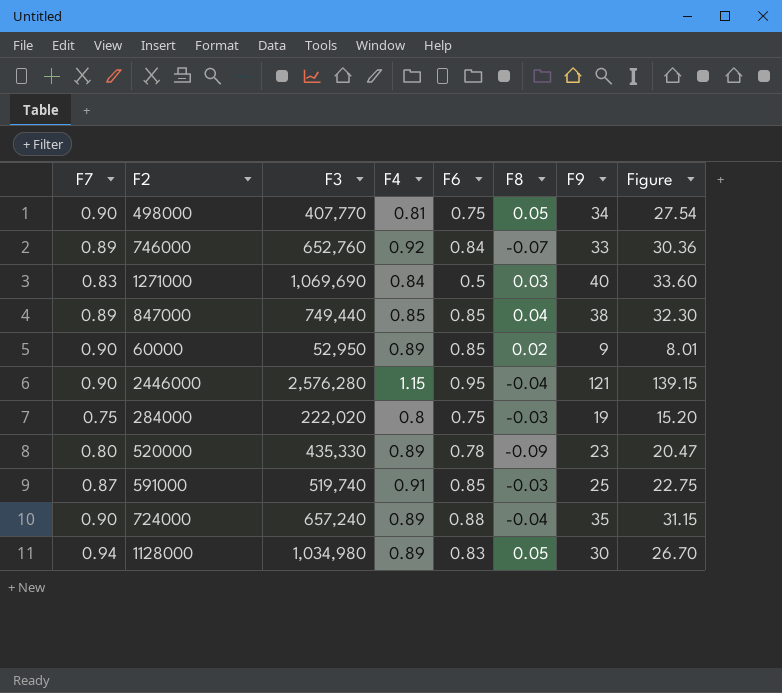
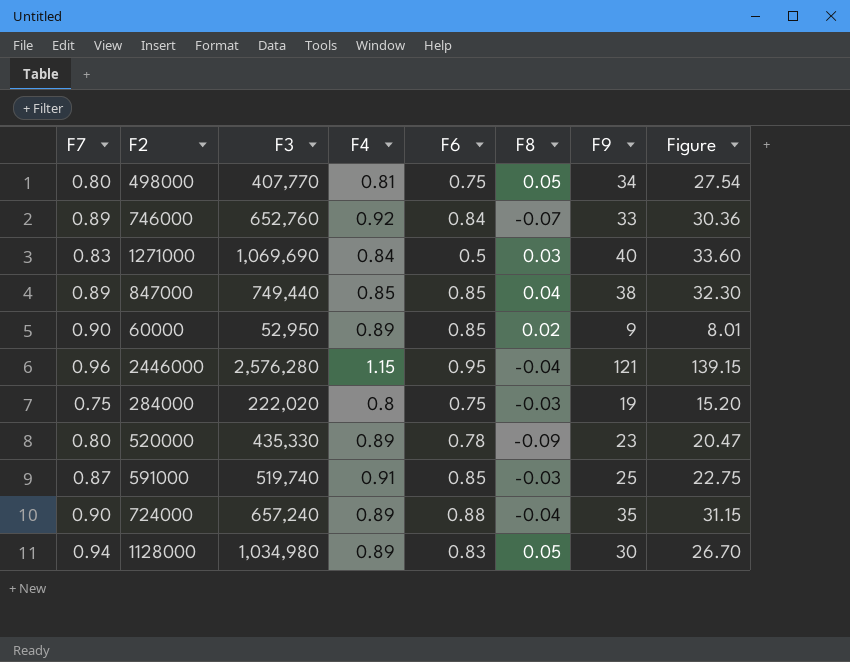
498000 | F7: 0.90 -> 0.80
2446000 | F7: 0.90 -> 0.96

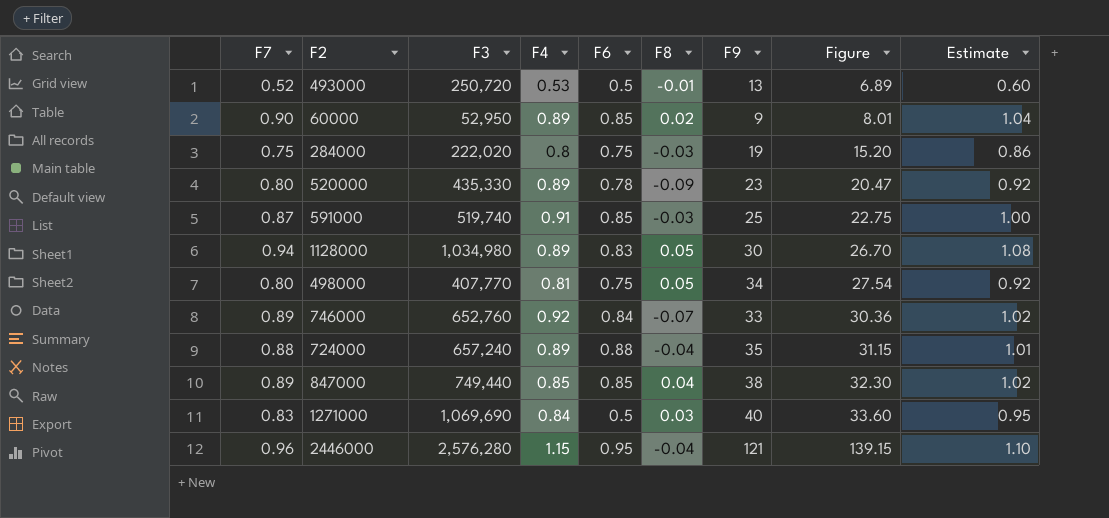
row order: none -> Figure ascending
column Estimate | formula: none -> [F7] * 1.15
row 493000: none -> 0.52 | 250,720 | 0.53 | 0.5 | -0.01 | 13 | 6.89 | 0.60
724000 | F7: 0.90 -> 0.88

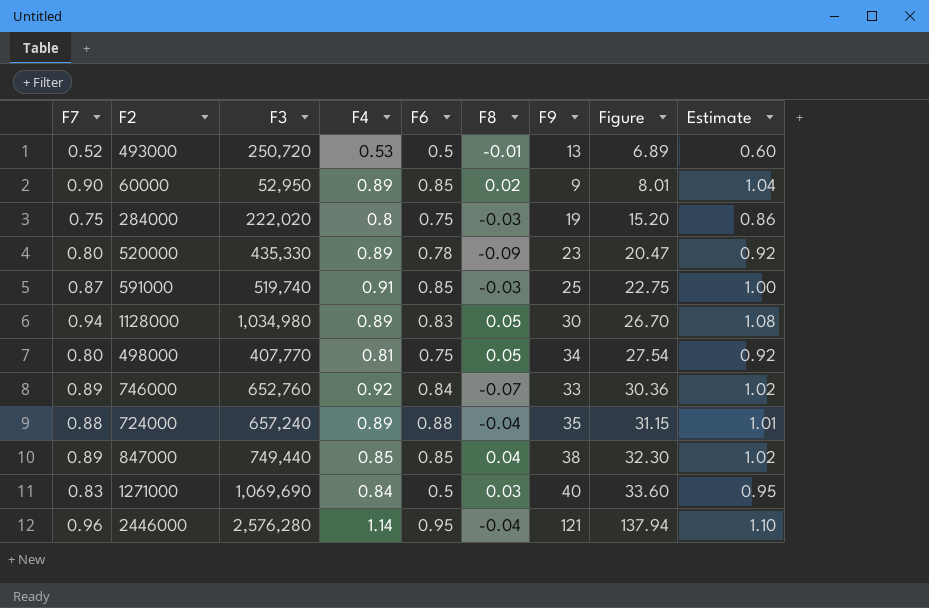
2446000 | F4: 1.15 -> 1.14
2446000 | Figure: 139.15 -> 137.94

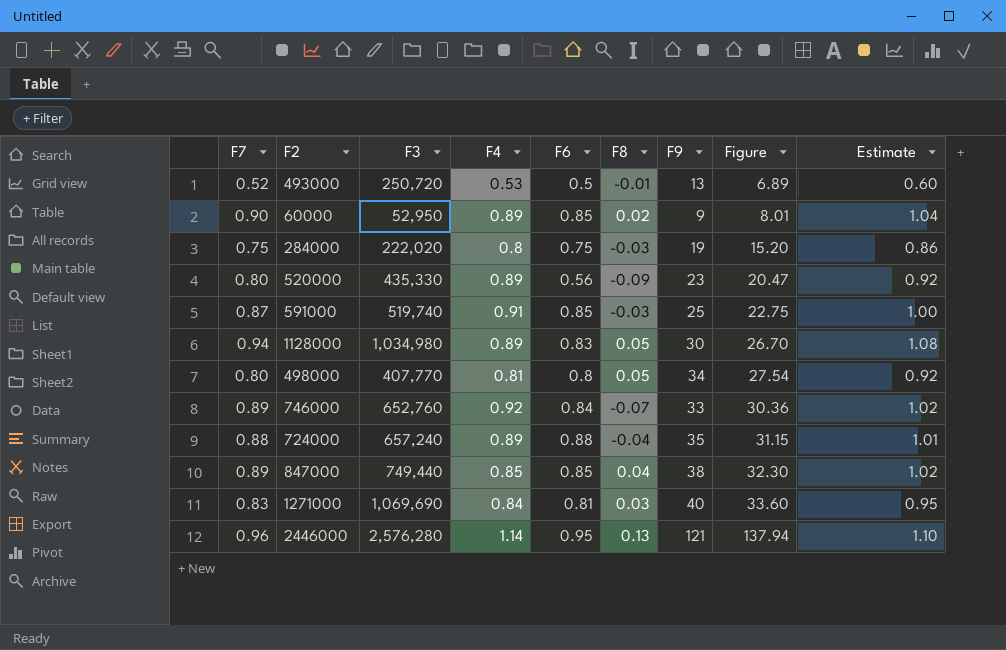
520000 | F6: 0.78 -> 0.56
498000 | F6: 0.75 -> 0.8
1271000 | F6: 0.5 -> 0.81
2446000 | F8: -0.04 -> 0.13

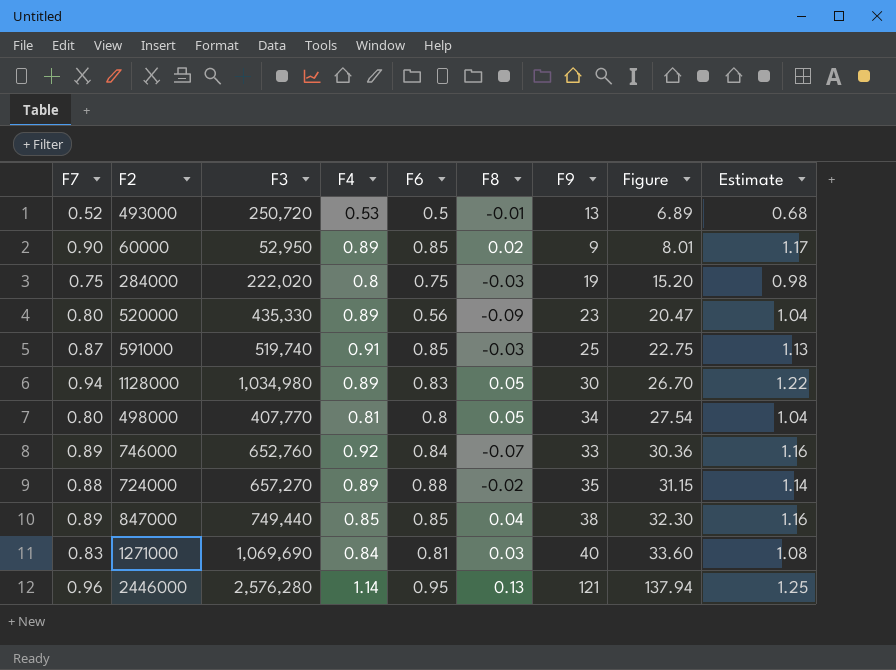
column Estimate | formula: [F7] * 1.15 -> [F7] * 1.3
724000 | F3: 657,240 -> 657,270
724000 | F8: -0.04 -> -0.02

